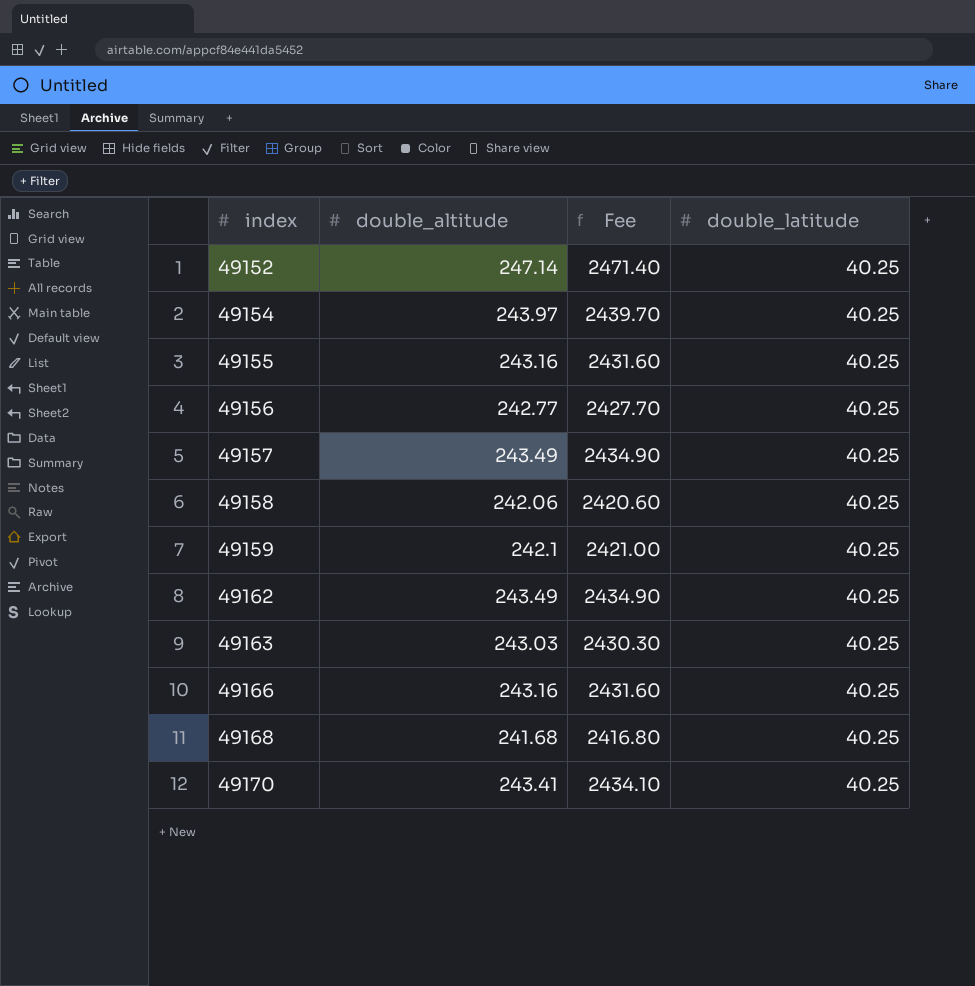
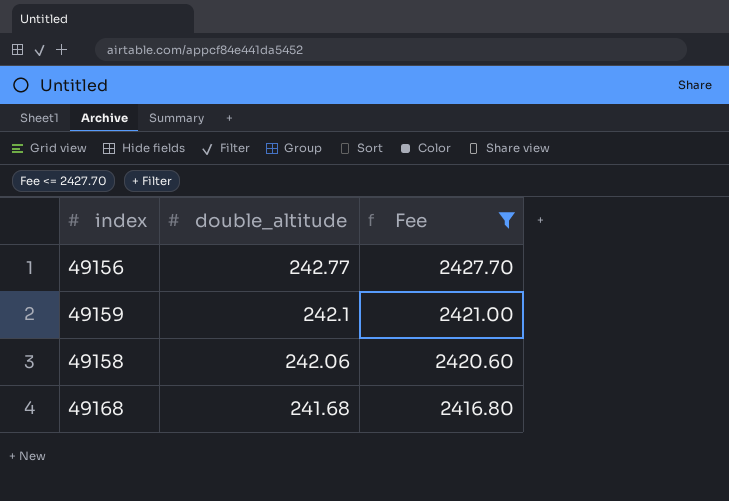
filter: none -> Fee <= 2427.70
row order: index ascending -> double_altitude descending
column double_latitude | position: 4 -> none

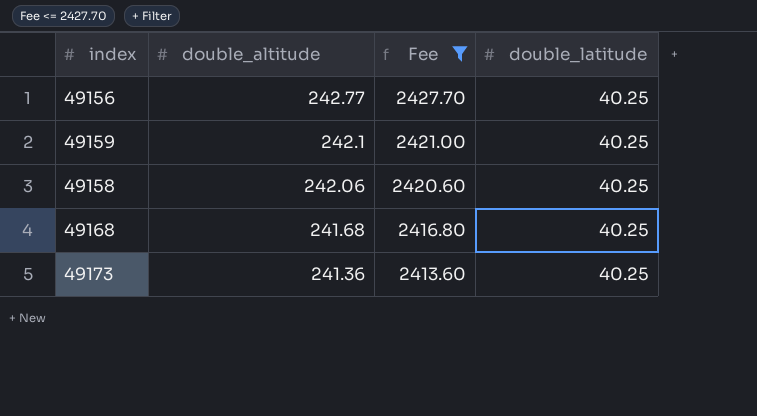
column double_latitude | position: none -> 4
row 49173: none -> 241.36 | 2413.60 | 40.25

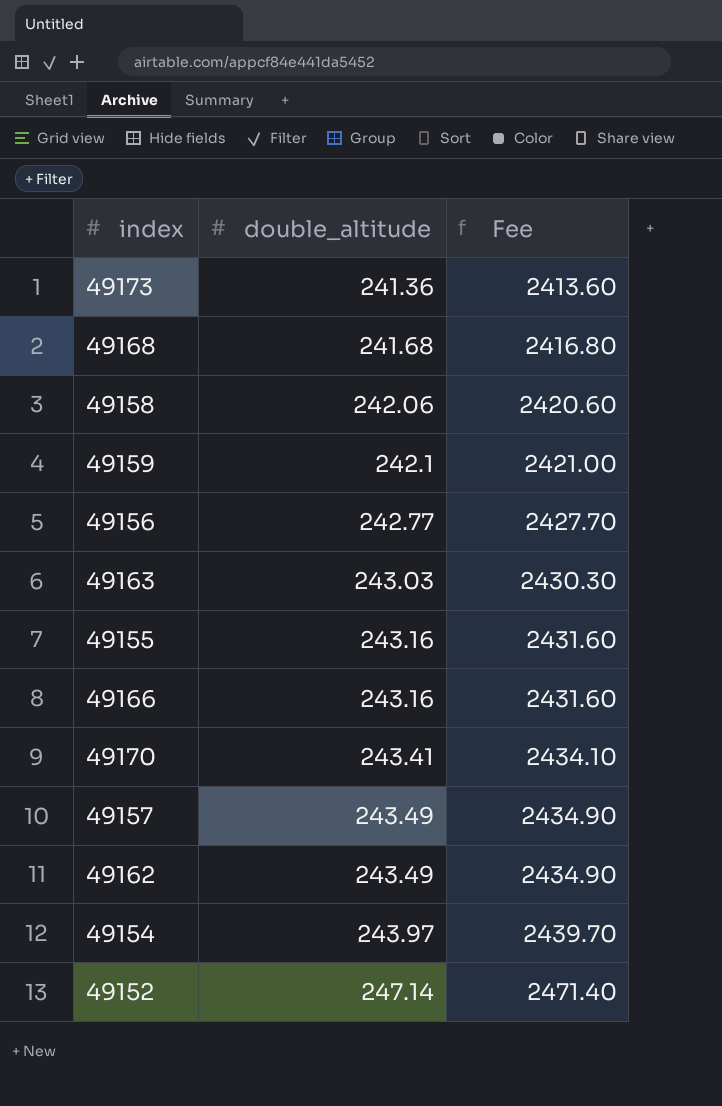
filter: Fee <= 2427.70 -> none
row order: double_altitude descending -> double_altitude ascending
column double_latitude | position: 4 -> none

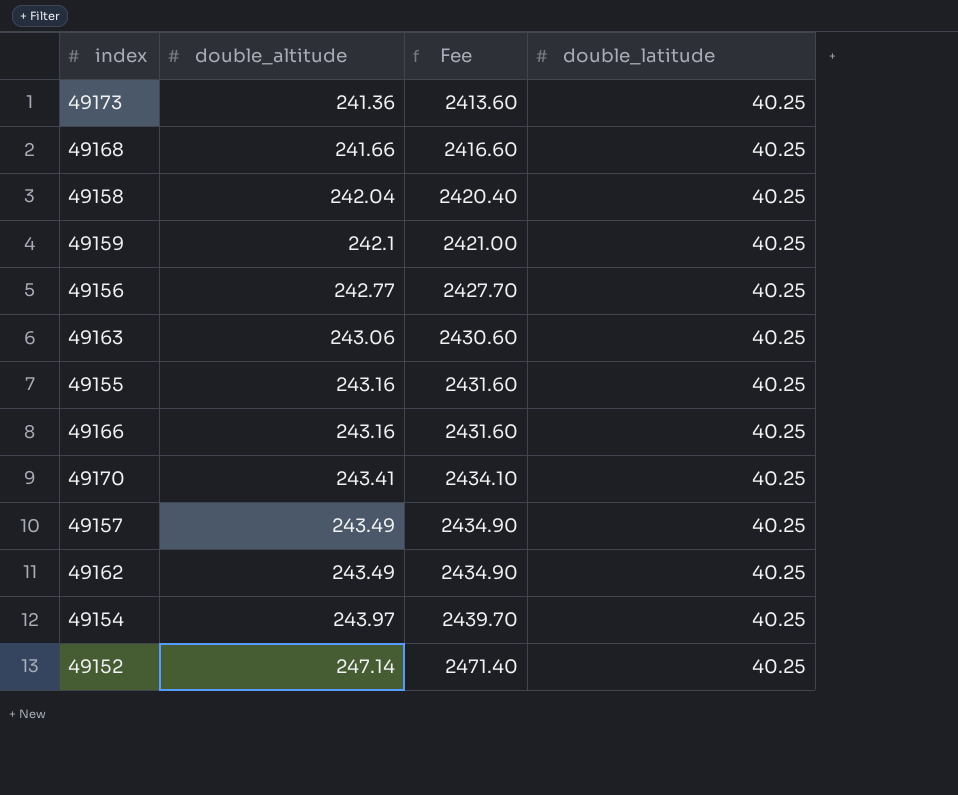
column double_latitude | position: none -> 4
49168 | double_altitude: 241.68 -> 241.66
49168 | Fee: 2416.80 -> 2416.60
49158 | double_altitude: 242.06 -> 242.04
49158 | Fee: 2420.60 -> 2420.40
49163 | double_altitude: 243.03 -> 243.06
49163 | Fee: 2430.30 -> 2430.60

